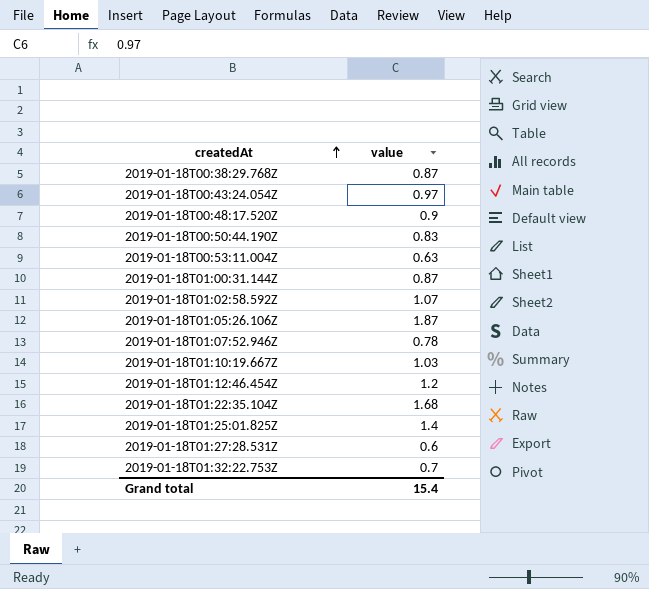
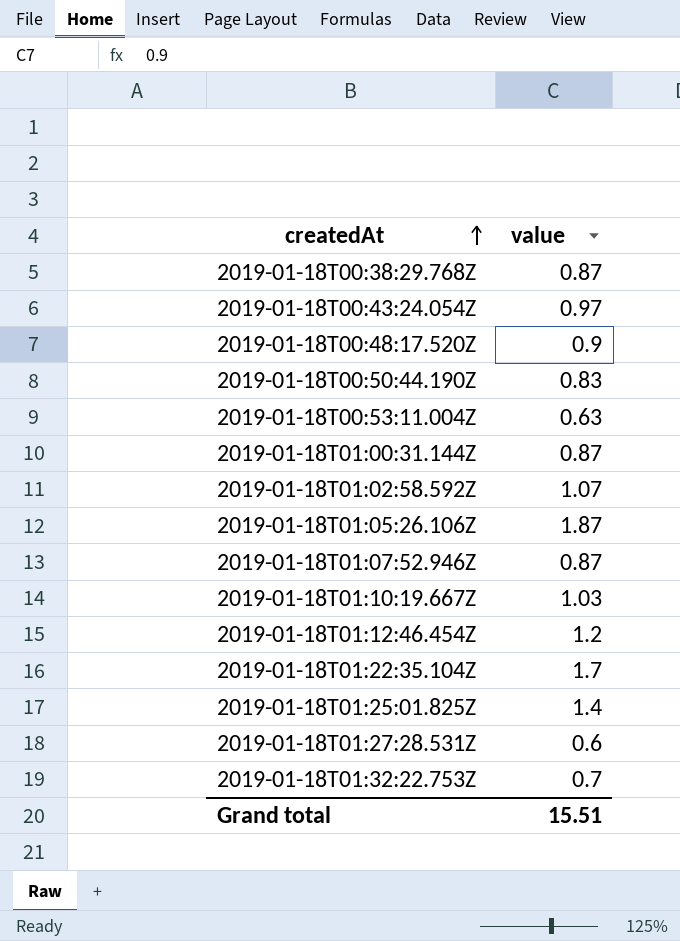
2019-01-18T01:07:52.946Z | value: 0.78 -> 0.87
2019-01-18T01:22:35.104Z | value: 1.68 -> 1.7
Grand total | value: 15.4 -> 15.51

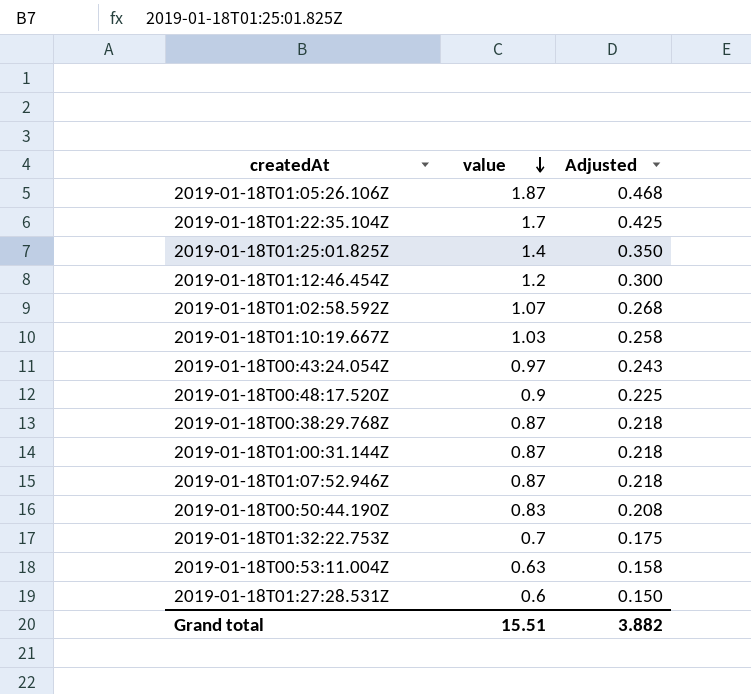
row order: createdAt ascending -> value descending
column Adjusted | formula: none -> [value] * 0.25

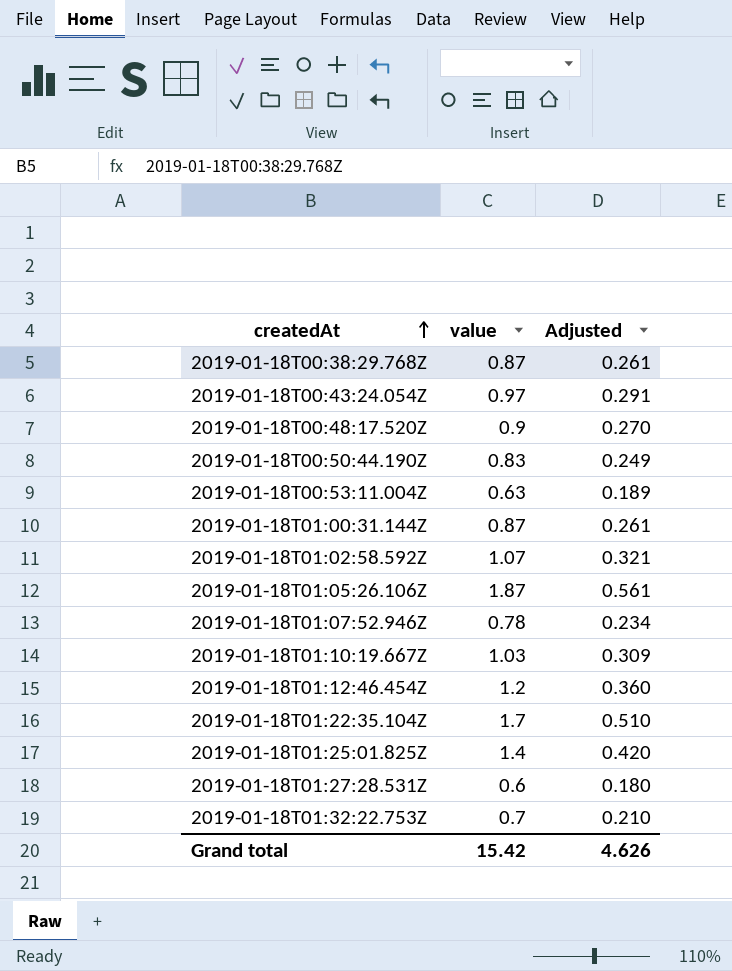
row order: value descending -> createdAt ascending
column Adjusted | formula: [value] * 0.25 -> [value] * 0.3
2019-01-18T01:07:52.946Z | value: 0.87 -> 0.78
Grand total | value: 15.51 -> 15.42
Grand total | Adjusted: 3.882 -> 4.626

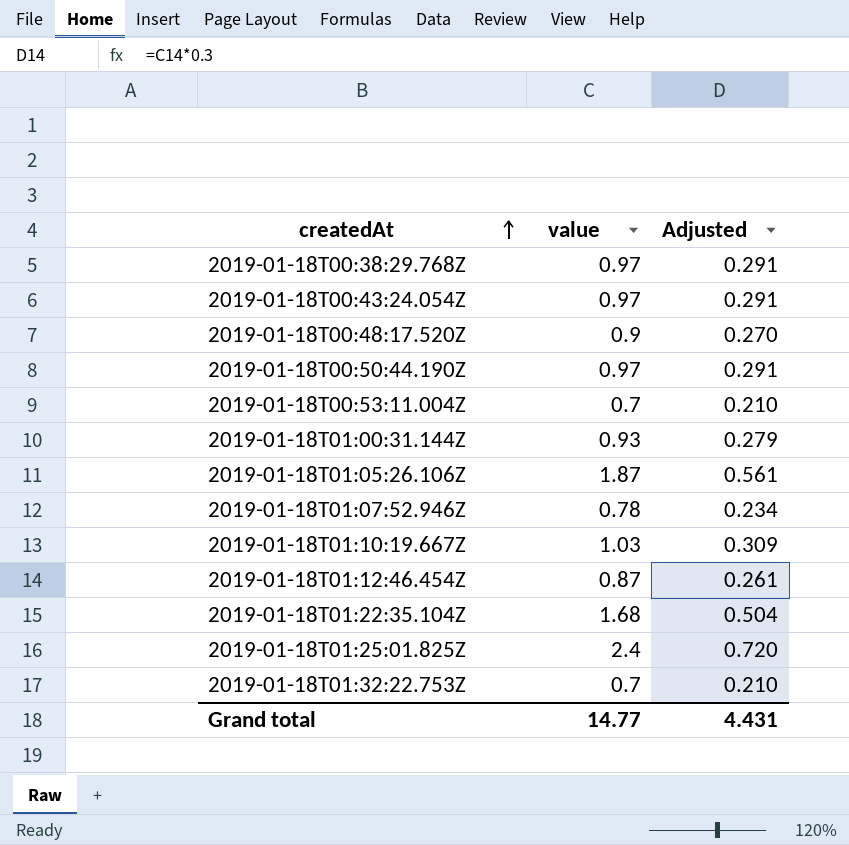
row 2019-01-18T01:02:58.592Z: 1.07 | 0.321 -> none
row 2019-01-18T01:27:28.531Z: 0.6 | 0.180 -> none
2019-01-18T00:38:29.768Z | value: 0.87 -> 0.97
2019-01-18T00:38:29.768Z | Adjusted: 0.261 -> 0.291
2019-01-18T00:50:44.190Z | value: 0.83 -> 0.97
2019-01-18T00:50:44.190Z | Adjusted: 0.249 -> 0.291
2019-01-18T00:53:11.004Z | value: 0.63 -> 0.7
2019-01-18T00:53:11.004Z | Adjusted: 0.189 -> 0.210
2019-01-18T01:00:31.144Z | value: 0.87 -> 0.93
2019-01-18T01:00:31.144Z | Adjusted: 0.261 -> 0.279
2019-01-18T01:12:46.454Z | value: 1.2 -> 0.87
2019-01-18T01:12:46.454Z | Adjusted: 0.360 -> 0.261
2019-01-18T01:22:35.104Z | value: 1.7 -> 1.68
2019-01-18T01:22:35.104Z | Adjusted: 0.510 -> 0.504
2019-01-18T01:25:01.825Z | value: 1.4 -> 2.4
2019-01-18T01:25:01.825Z | Adjusted: 0.420 -> 0.720
Grand total | value: 15.42 -> 14.77
Grand total | Adjusted: 4.626 -> 4.431

